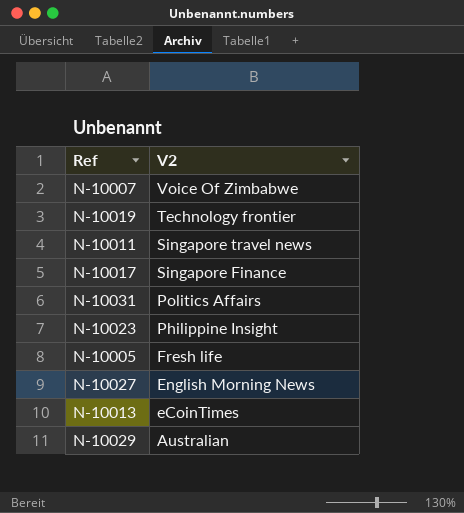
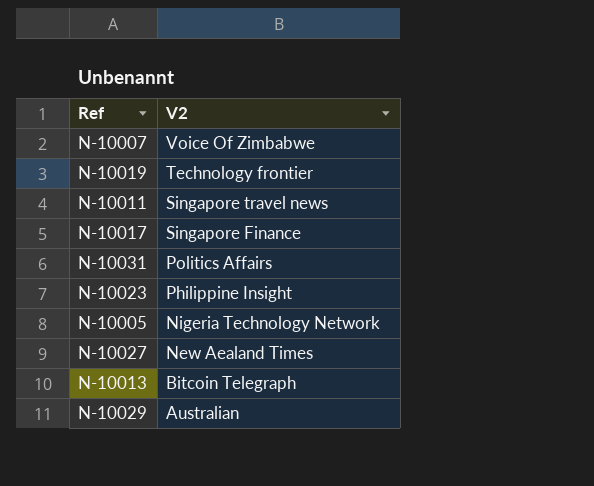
N-10005 | V2: Fresh life -> Nigeria Technology Network
N-10027 | V2: English Morning News -> New Aealand Times
N-10013 | V2: eCoinTimes -> Bitcoin Telegraph

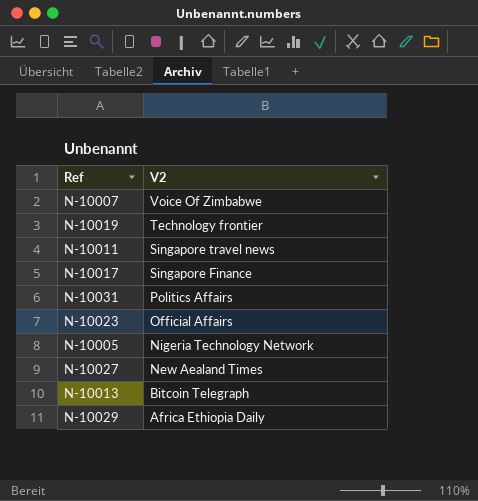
N-10023 | V2: Philippine Insight -> Official Affairs
N-10029 | V2: Australian -> Africa Ethiopia Daily

